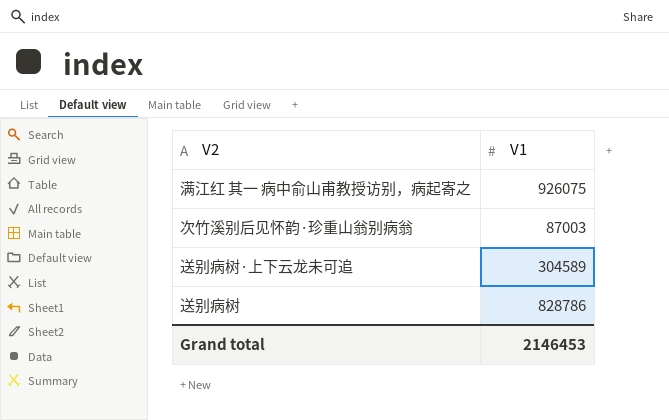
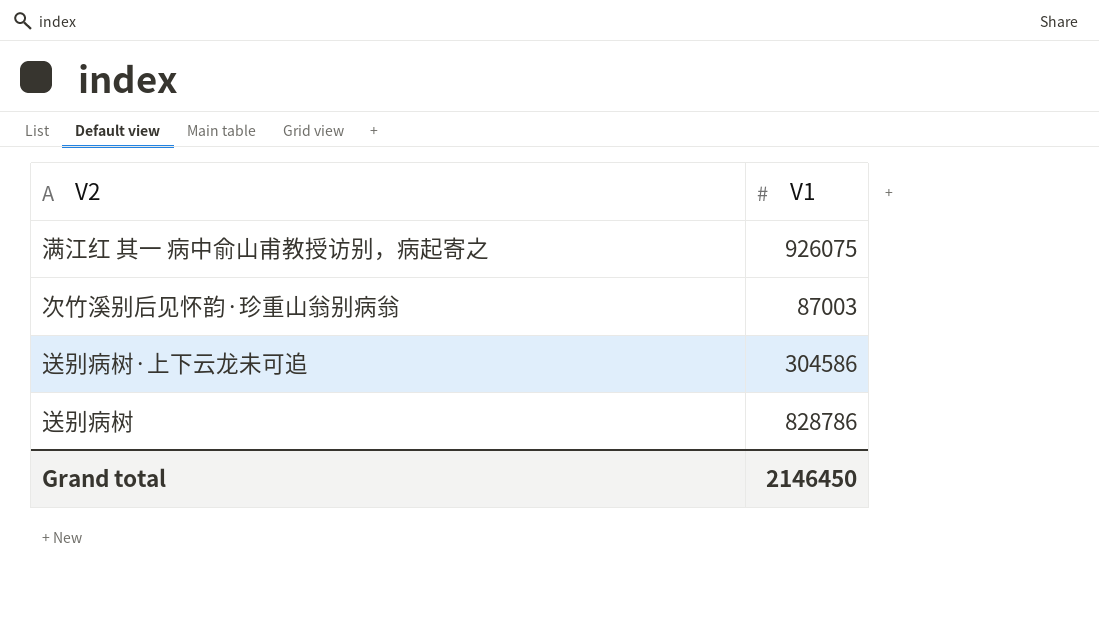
送别病树·上下云龙未可追 | V1: 304589 -> 304586
Grand total | V1: 2146453 -> 2146450

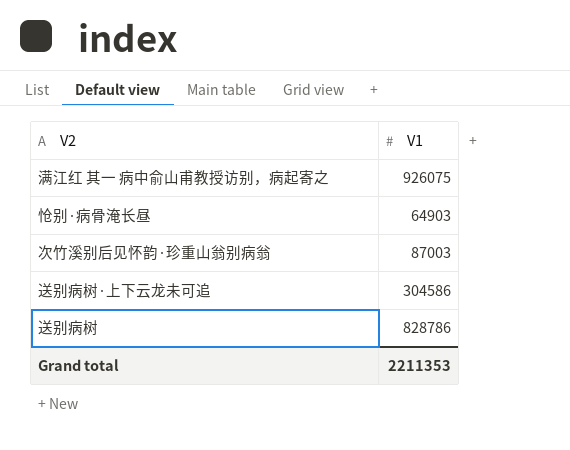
row 怆别·病骨淹长昼: none -> 64903
Grand total | V1: 2146450 -> 2211353

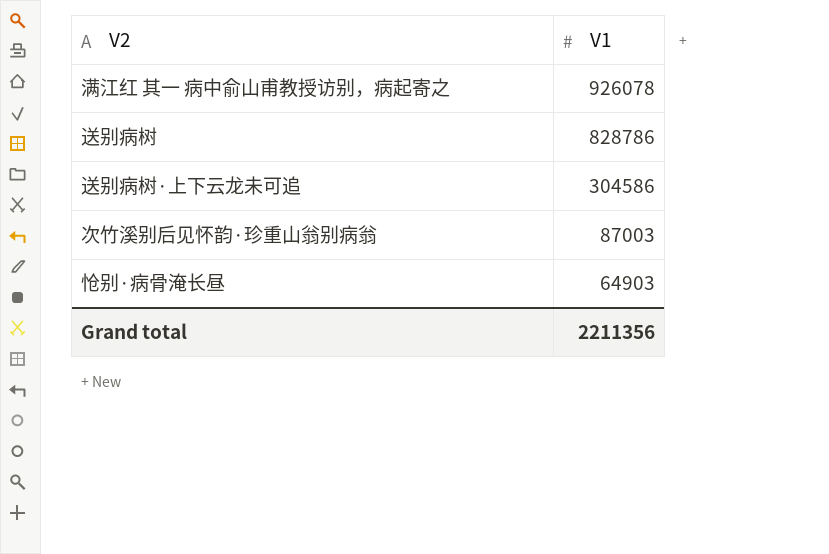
row order: none -> V1 descending
满江红 其一 病中俞山甫教授访别，病起寄之 | V1: 926075 -> 926078
Grand total | V1: 2211353 -> 2211356

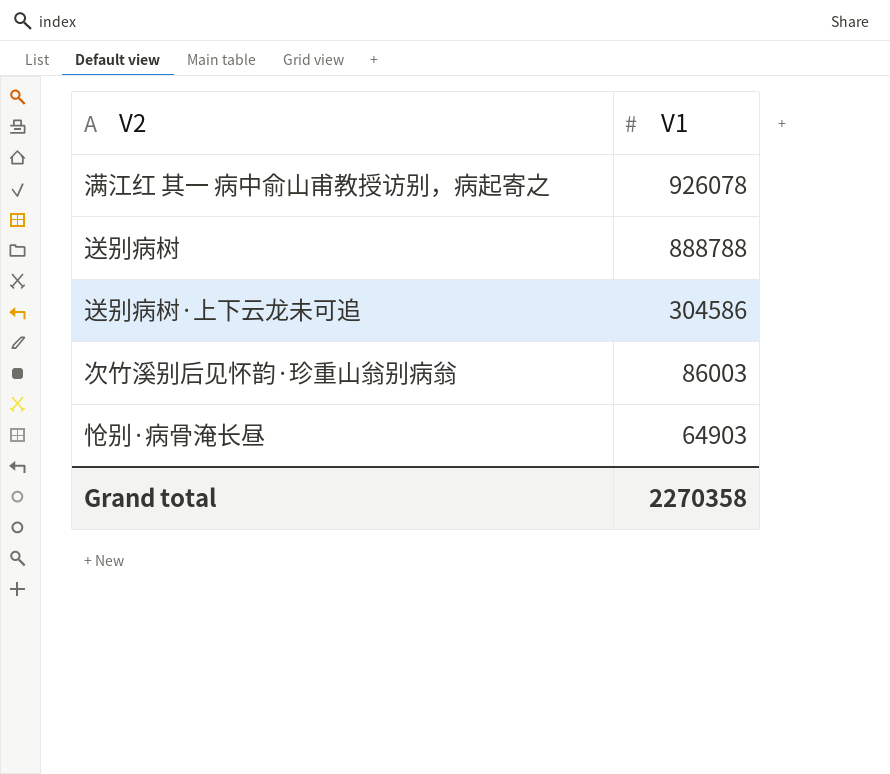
送别病树 | V1: 828786 -> 888788
次竹溪别后见怀韵·珍重山翁别病翁 | V1: 87003 -> 86003
Grand total | V1: 2211356 -> 2270358

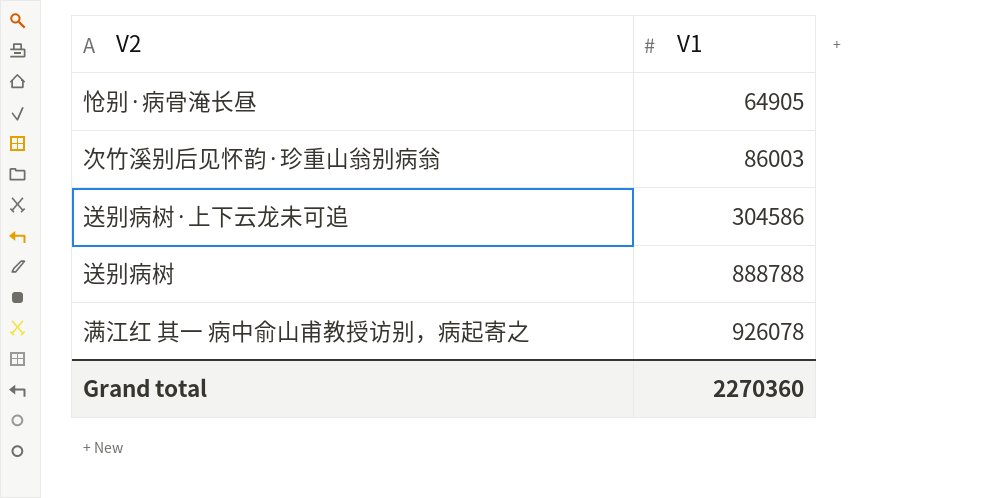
row order: V1 descending -> V1 ascending
怆别·病骨淹长昼 | V1: 64903 -> 64905
Grand total | V1: 2270358 -> 2270360

